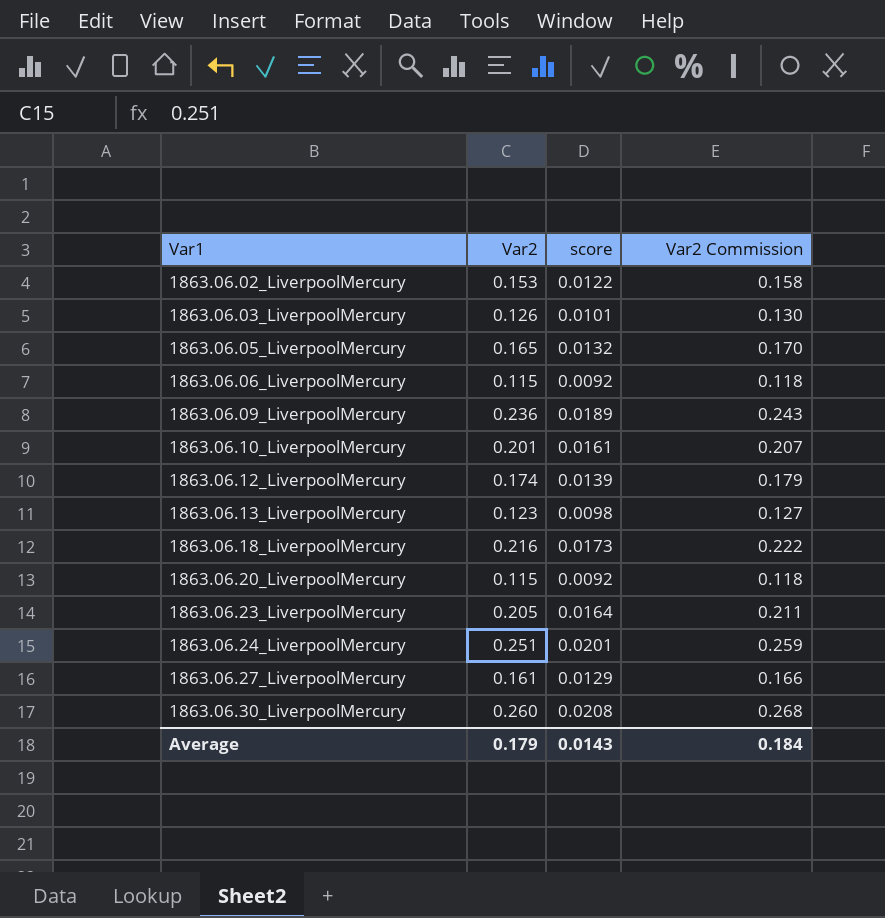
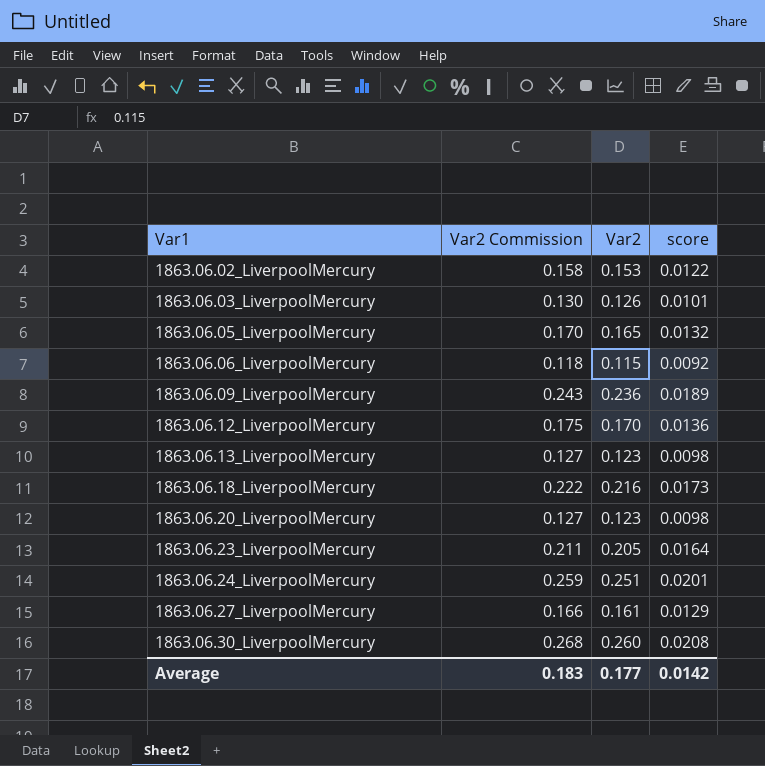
column Var2 Commission | position: 4 -> 2
row 1863.06.10_LiverpoolMercury: 0.201 | 0.0161 | 0.207 -> none
1863.06.12_LiverpoolMercury | Var2 Commission: 0.179 -> 0.175
1863.06.12_LiverpoolMercury | Var2: 0.174 -> 0.170
1863.06.12_LiverpoolMercury | score: 0.0139 -> 0.0136
1863.06.20_LiverpoolMercury | Var2 Commission: 0.118 -> 0.127
1863.06.20_LiverpoolMercury | Var2: 0.115 -> 0.123
1863.06.20_LiverpoolMercury | score: 0.0092 -> 0.0098
Average | Var2 Commission: 0.184 -> 0.183
Average | Var2: 0.179 -> 0.177
Average | score: 0.0143 -> 0.0142

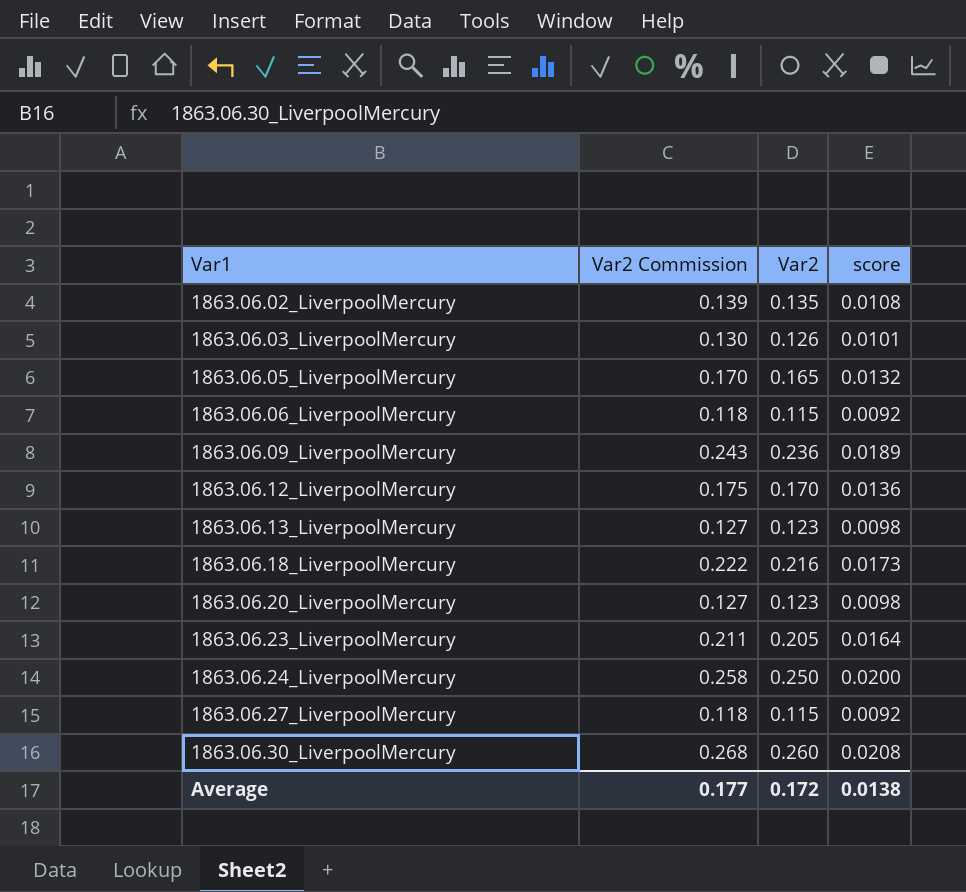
1863.06.02_LiverpoolMercury | Var2 Commission: 0.158 -> 0.139
1863.06.02_LiverpoolMercury | Var2: 0.153 -> 0.135
1863.06.02_LiverpoolMercury | score: 0.0122 -> 0.0108
1863.06.24_LiverpoolMercury | Var2 Commission: 0.259 -> 0.258
1863.06.24_LiverpoolMercury | Var2: 0.251 -> 0.250
1863.06.24_LiverpoolMercury | score: 0.0201 -> 0.0200
1863.06.27_LiverpoolMercury | Var2 Commission: 0.166 -> 0.118
1863.06.27_LiverpoolMercury | Var2: 0.161 -> 0.115
1863.06.27_LiverpoolMercury | score: 0.0129 -> 0.0092
Average | Var2 Commission: 0.183 -> 0.177
Average | Var2: 0.177 -> 0.172
Average | score: 0.0142 -> 0.0138

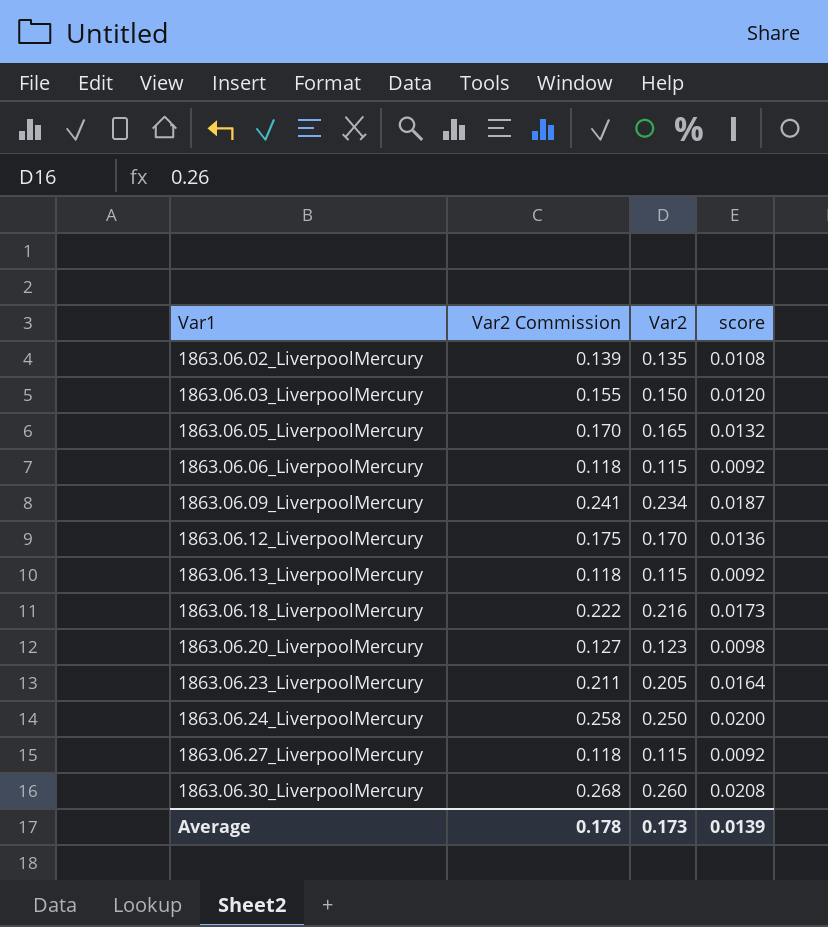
1863.06.03_LiverpoolMercury | Var2 Commission: 0.130 -> 0.155
1863.06.03_LiverpoolMercury | Var2: 0.126 -> 0.150
1863.06.03_LiverpoolMercury | score: 0.0101 -> 0.0120
1863.06.09_LiverpoolMercury | Var2 Commission: 0.243 -> 0.241
1863.06.09_LiverpoolMercury | Var2: 0.236 -> 0.234
1863.06.09_LiverpoolMercury | score: 0.0189 -> 0.0187
1863.06.13_LiverpoolMercury | Var2 Commission: 0.127 -> 0.118
1863.06.13_LiverpoolMercury | Var2: 0.123 -> 0.115
1863.06.13_LiverpoolMercury | score: 0.0098 -> 0.0092
Average | Var2 Commission: 0.177 -> 0.178
Average | Var2: 0.172 -> 0.173
Average | score: 0.0138 -> 0.0139

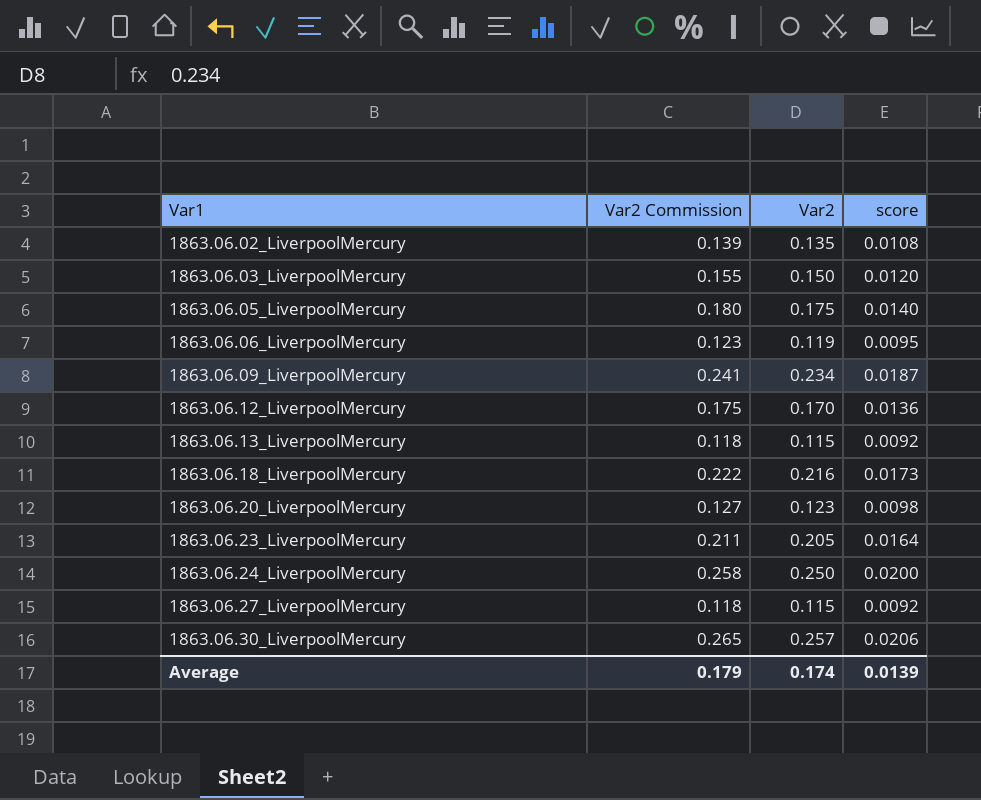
1863.06.05_LiverpoolMercury | Var2 Commission: 0.170 -> 0.180
1863.06.05_LiverpoolMercury | Var2: 0.165 -> 0.175
1863.06.05_LiverpoolMercury | score: 0.0132 -> 0.0140
1863.06.06_LiverpoolMercury | Var2 Commission: 0.118 -> 0.123
1863.06.06_LiverpoolMercury | Var2: 0.115 -> 0.119
1863.06.06_LiverpoolMercury | score: 0.0092 -> 0.0095
1863.06.30_LiverpoolMercury | Var2 Commission: 0.268 -> 0.265
1863.06.30_LiverpoolMercury | Var2: 0.260 -> 0.257
1863.06.30_LiverpoolMercury | score: 0.0208 -> 0.0206
Average | Var2 Commission: 0.178 -> 0.179
Average | Var2: 0.173 -> 0.174

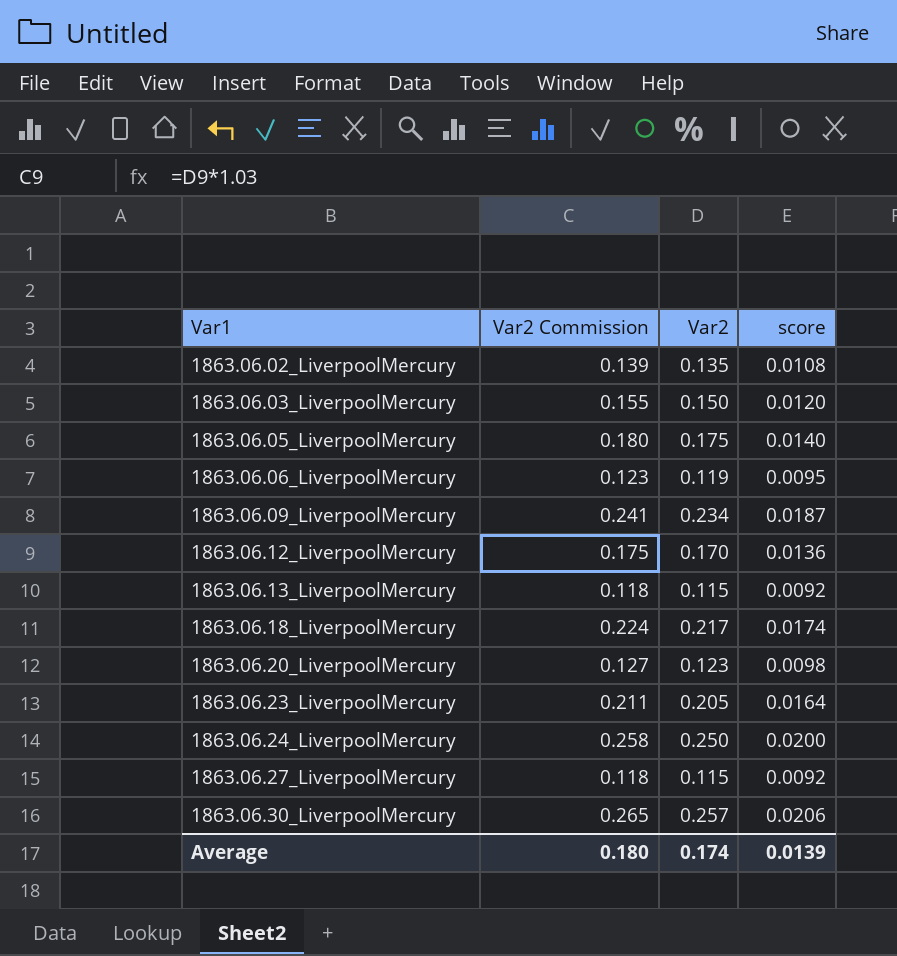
1863.06.18_LiverpoolMercury | Var2 Commission: 0.222 -> 0.224
1863.06.18_LiverpoolMercury | Var2: 0.216 -> 0.217
1863.06.18_LiverpoolMercury | score: 0.0173 -> 0.0174
Average | Var2 Commission: 0.179 -> 0.180

